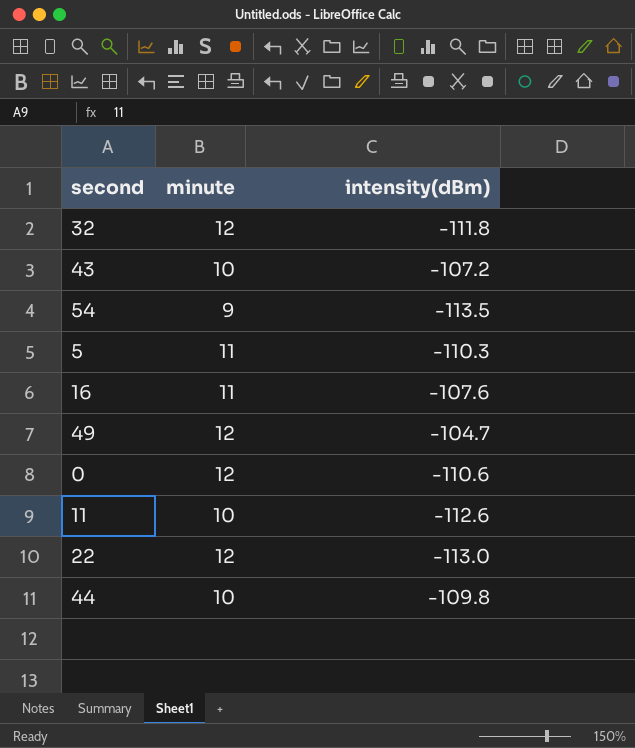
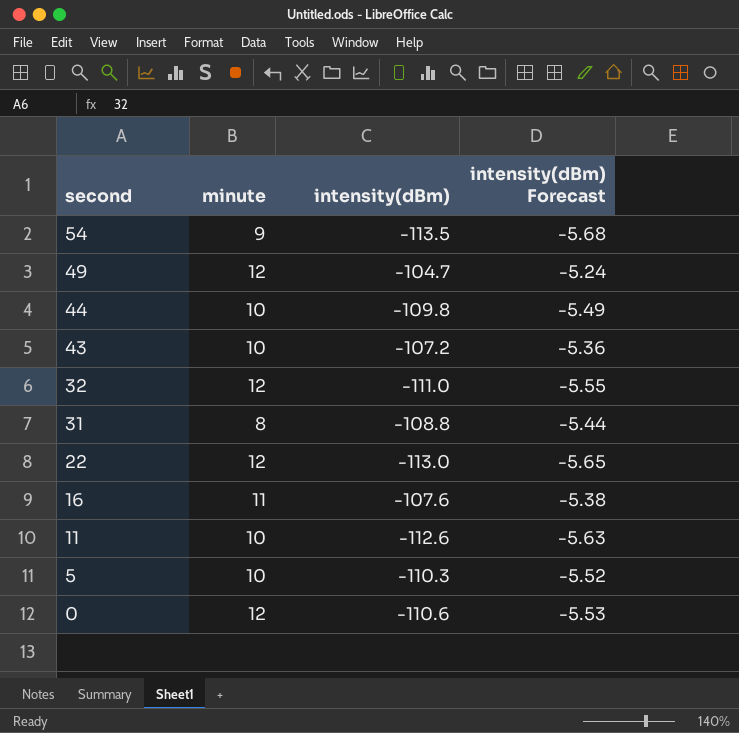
row order: none -> second descending
column intensity(dBm) Forecast | formula: none -> [intensity(dBm)] * 0.05
32 | intensity(dBm): -111.8 -> -111.0
row 31: none -> 8 | -108.8 | -5.44
5 | minute: 11 -> 10

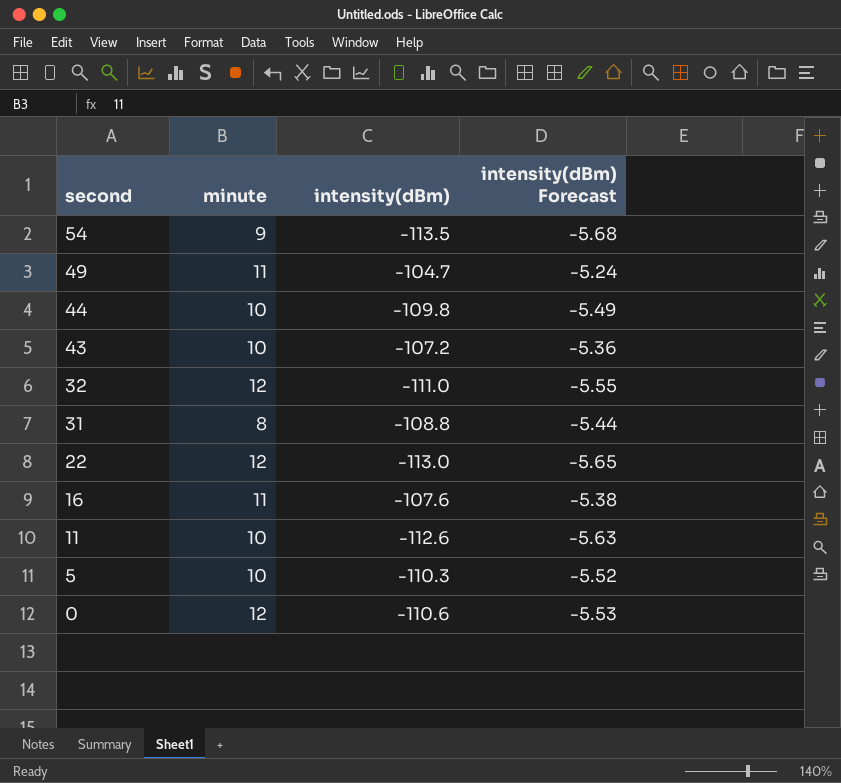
49 | minute: 12 -> 11

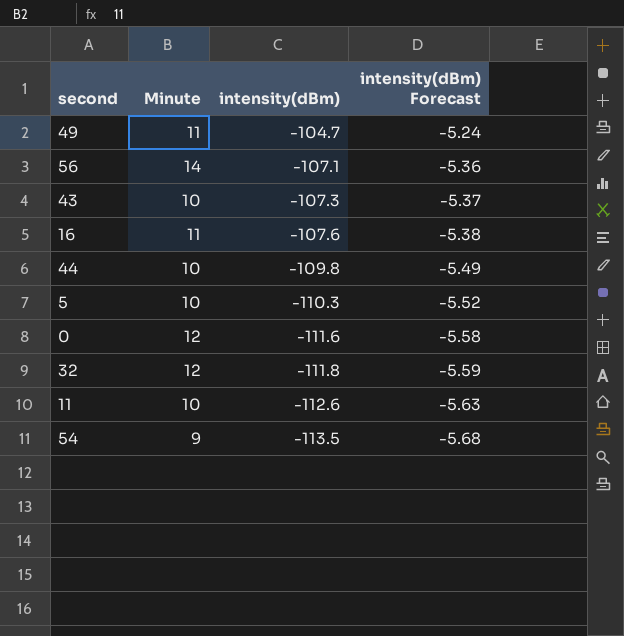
row order: second descending -> intensity(dBm) descending
column name: minute -> Minute
row 31: 8 | -108.8 | -5.44 -> none
row 22: 12 | -113.0 | -5.65 -> none
row 56: none -> 14 | -107.1 | -5.36
43 | intensity(dBm): -107.2 -> -107.3
43 | intensity(dBm) Forecast: -5.36 -> -5.37
0 | intensity(dBm): -110.6 -> -111.6
0 | intensity(dBm) Forecast: -5.53 -> -5.58
32 | intensity(dBm): -111.0 -> -111.8
32 | intensity(dBm) Forecast: -5.55 -> -5.59

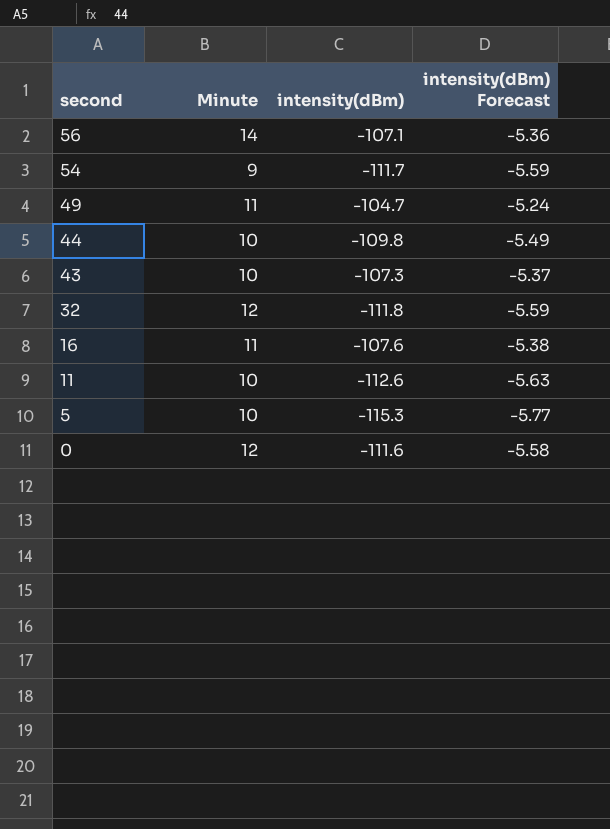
row order: intensity(dBm) descending -> second descending
54 | intensity(dBm): -113.5 -> -111.7
54 | intensity(dBm) Forecast: -5.68 -> -5.59
5 | intensity(dBm): -110.3 -> -115.3
5 | intensity(dBm) Forecast: -5.52 -> -5.77

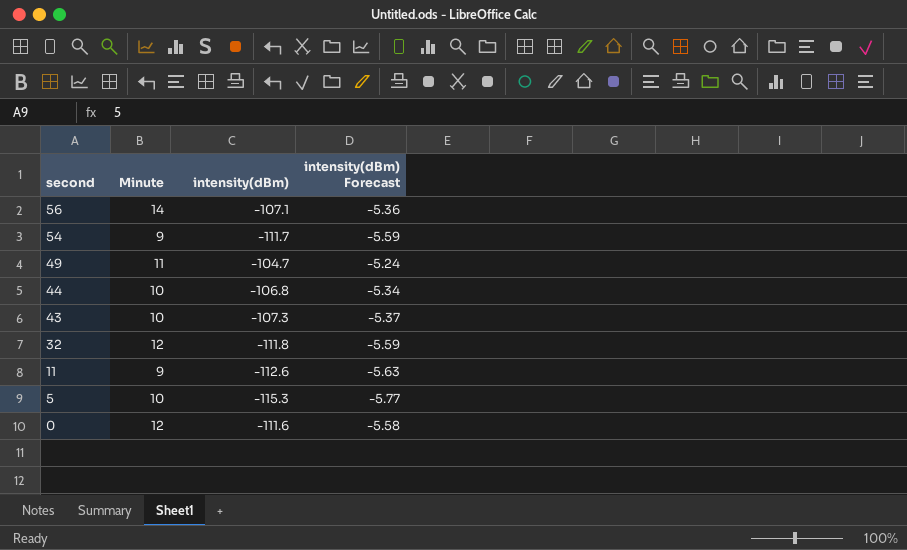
row 16: 11 | -107.6 | -5.38 -> none
44 | intensity(dBm): -109.8 -> -106.8
44 | intensity(dBm) Forecast: -5.49 -> -5.34
11 | Minute: 10 -> 9

